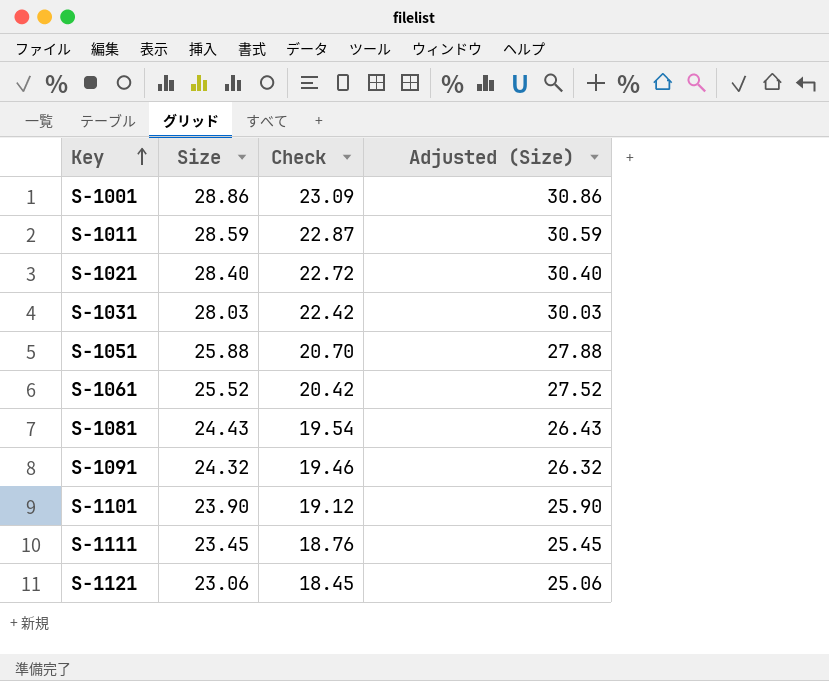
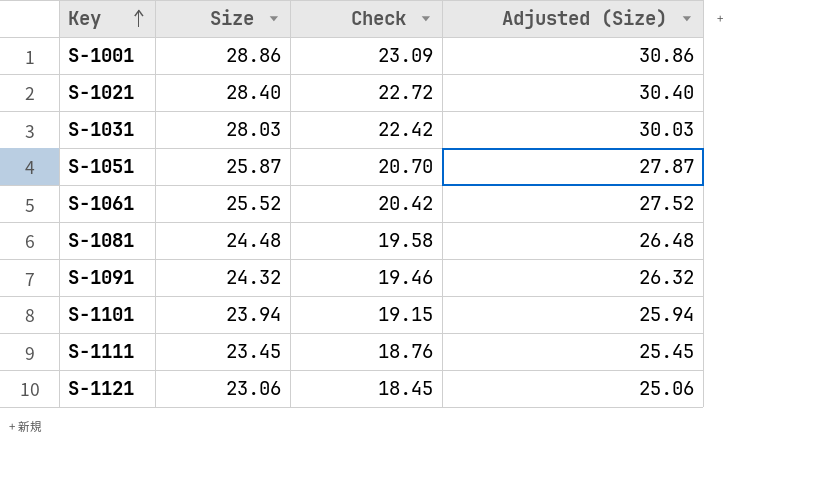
row S-1011: 28.59 | 22.87 | 30.59 -> none
S-1051 | Size: 25.88 -> 25.87
S-1051 | Adjusted (Size): 27.88 -> 27.87
S-1081 | Size: 24.43 -> 24.48
S-1081 | Check: 19.54 -> 19.58
S-1081 | Adjusted (Size): 26.43 -> 26.48
S-1101 | Size: 23.90 -> 23.94
S-1101 | Check: 19.12 -> 19.15
S-1101 | Adjusted (Size): 25.90 -> 25.94

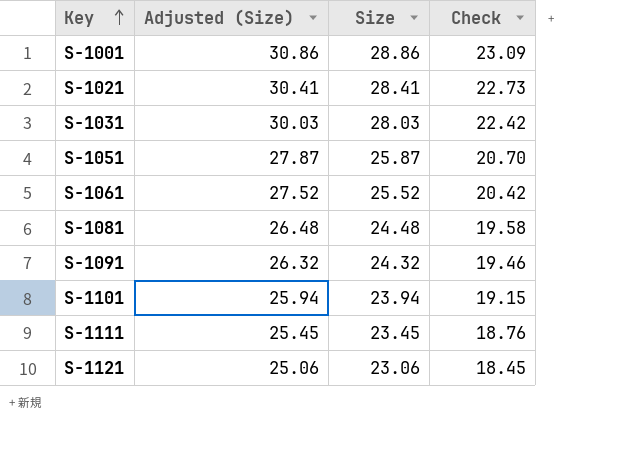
column Adjusted (Size) | position: 4 -> 2
S-1021 | Adjusted (Size): 30.40 -> 30.41
S-1021 | Size: 28.40 -> 28.41
S-1021 | Check: 22.72 -> 22.73

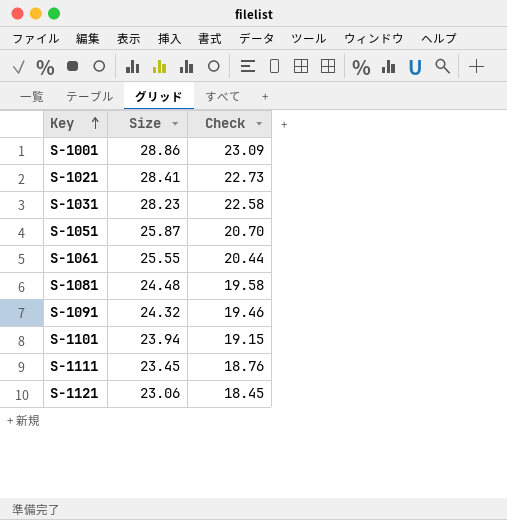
column Adjusted (Size) | formula: [Size] + 2 -> none
S-1031 | Size: 28.03 -> 28.23
S-1031 | Check: 22.42 -> 22.58
S-1061 | Size: 25.52 -> 25.55
S-1061 | Check: 20.42 -> 20.44

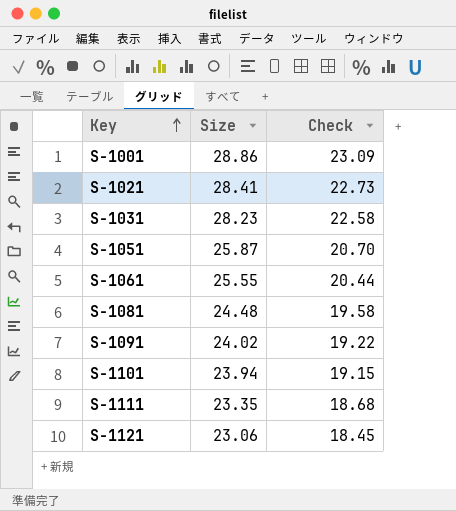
S-1091 | Size: 24.32 -> 24.02
S-1091 | Check: 19.46 -> 19.22
S-1111 | Size: 23.45 -> 23.35
S-1111 | Check: 18.76 -> 18.68

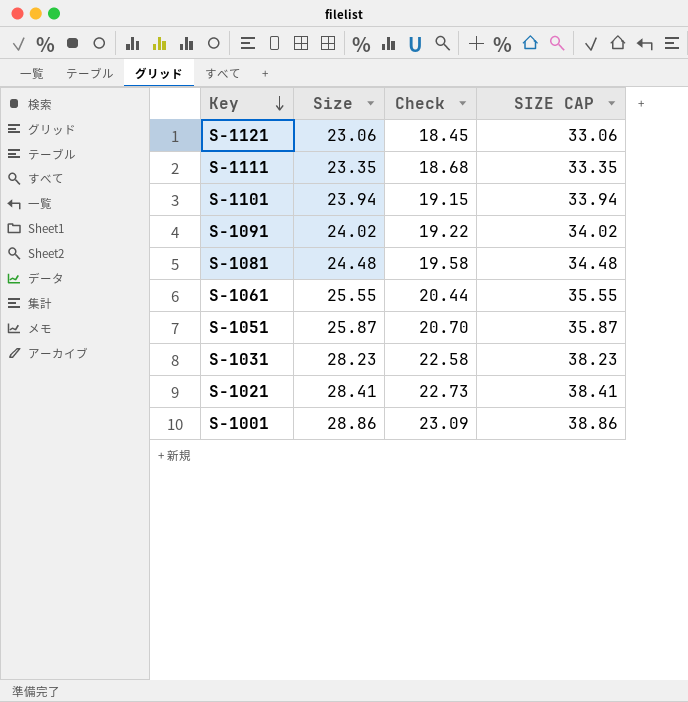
row order: Key ascending -> Key descending
column SIZE CAP | formula: none -> [Size] + 10

